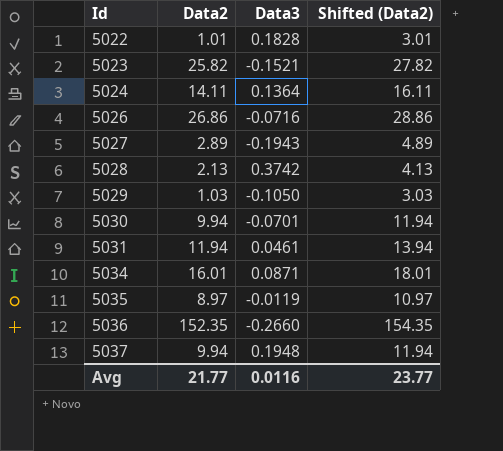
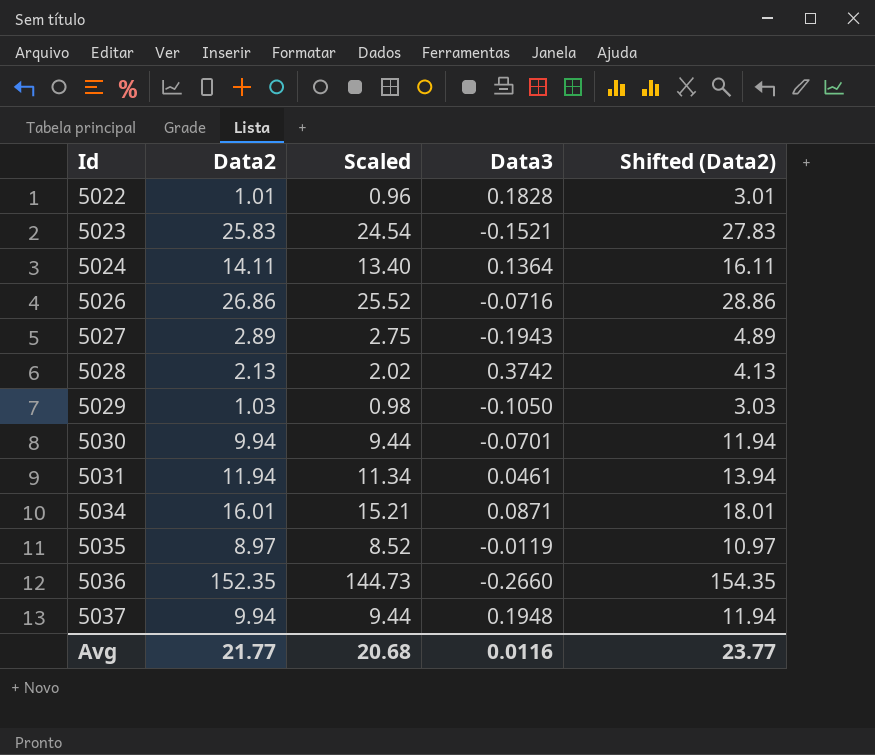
column Scaled | formula: none -> [Data2] * 0.95
5023 | Data2: 25.82 -> 25.83
5023 | Shifted (Data2): 27.82 -> 27.83

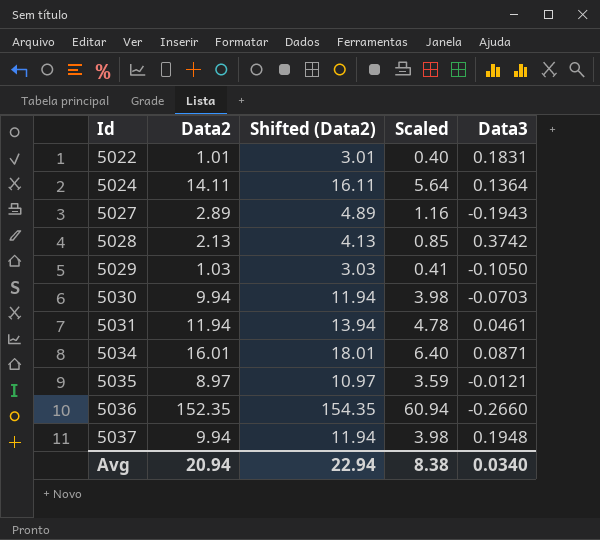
column Shifted (Data2) | position: 5 -> 3
column Scaled | formula: [Data2] * 0.95 -> [Data2] * 0.4
row 5023: 25.83 | 24.54 | -0.1521 | 27.83 -> none
row 5026: 26.86 | 25.52 | -0.0716 | 28.86 -> none
5022 | Data3: 0.1828 -> 0.1831
5030 | Data3: -0.0701 -> -0.0703
5035 | Data3: -0.0119 -> -0.0121
Avg | Data2: 21.77 -> 20.94
Avg | Shifted (Data2): 23.77 -> 22.94
Avg | Scaled: 20.68 -> 8.38
Avg | Data3: 0.0116 -> 0.0340

